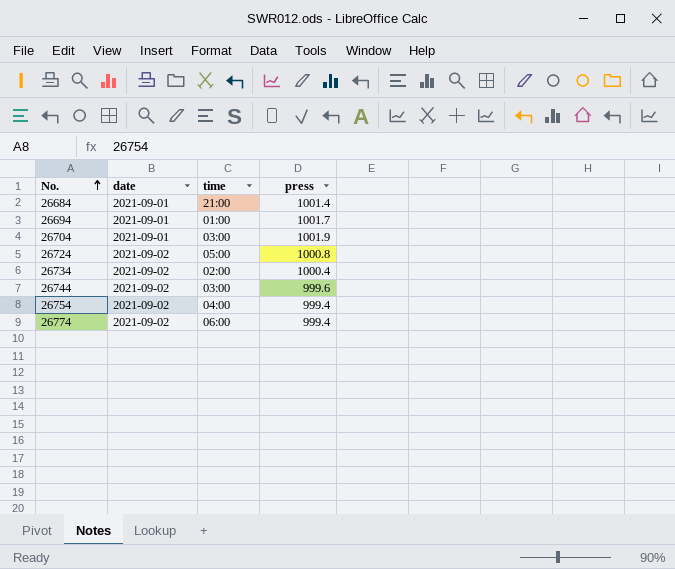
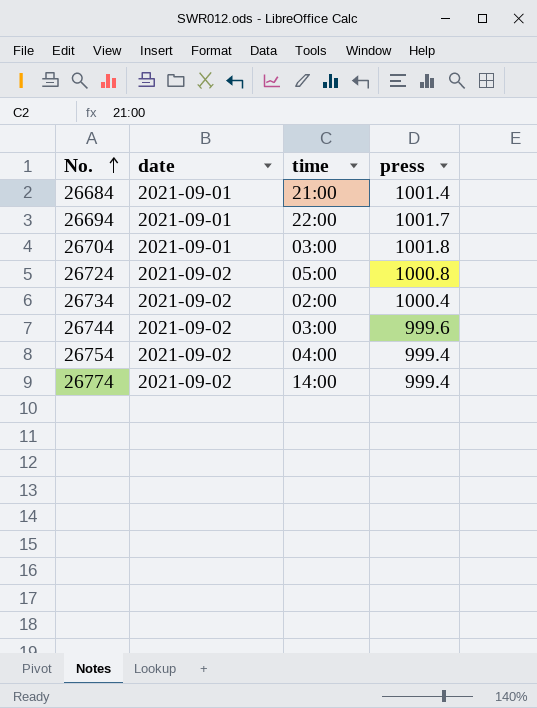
26694 | time: 01:00 -> 22:00
26704 | press: 1001.9 -> 1001.8
26774 | time: 06:00 -> 14:00

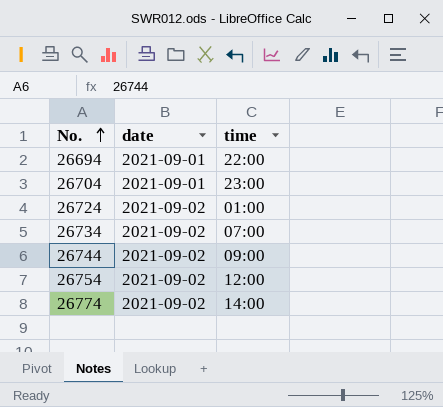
column press | position: 4 -> none
row 26684: 2021-09-01 | 21:00 | 1001.4 -> none
26704 | time: 03:00 -> 23:00
26724 | time: 05:00 -> 01:00
26734 | time: 02:00 -> 07:00
26744 | time: 03:00 -> 09:00
26754 | time: 04:00 -> 12:00

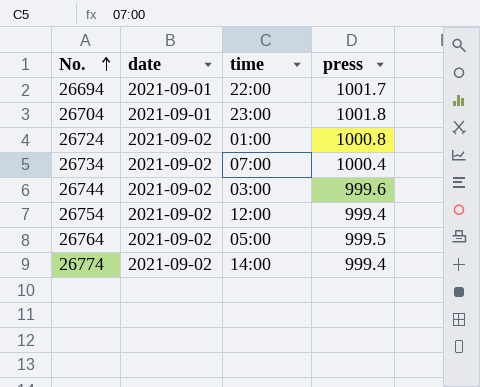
column press | position: none -> 4
26744 | time: 09:00 -> 03:00
row 26764: none -> 2021-09-02 | 05:00 | 999.5

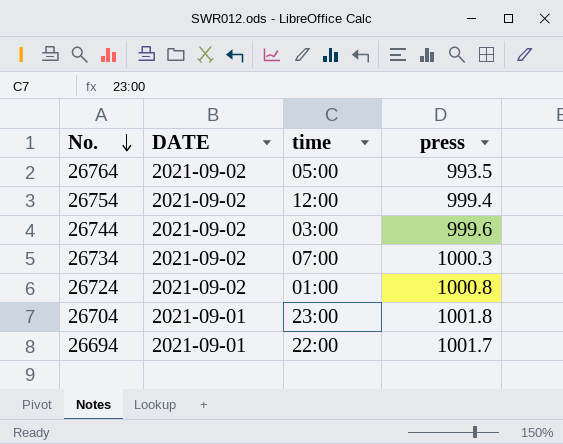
row order: No. ascending -> No. descending
column name: date -> DATE
row 26774: 2021-09-02 | 14:00 | 999.4 -> none
26764 | press: 999.5 -> 993.5
26734 | press: 1000.4 -> 1000.3

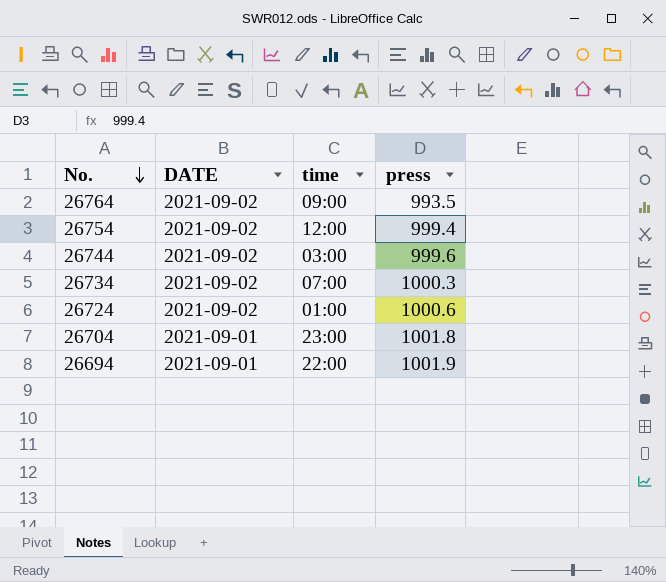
26764 | time: 05:00 -> 09:00
26724 | press: 1000.8 -> 1000.6
26694 | press: 1001.7 -> 1001.9

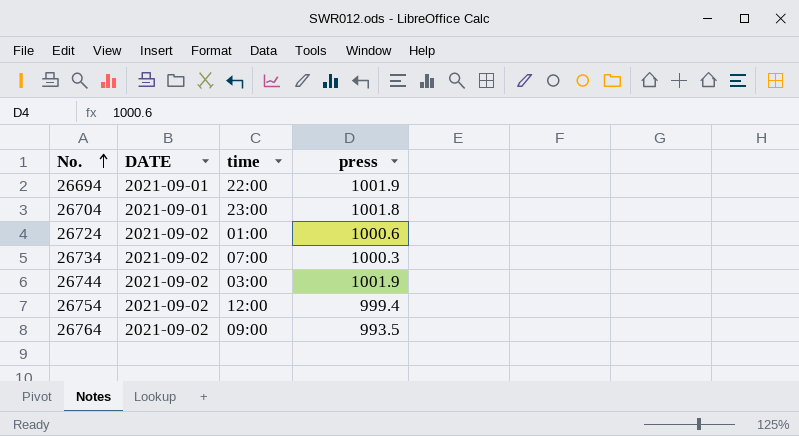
row order: No. descending -> No. ascending
26744 | press: 999.6 -> 1001.9

